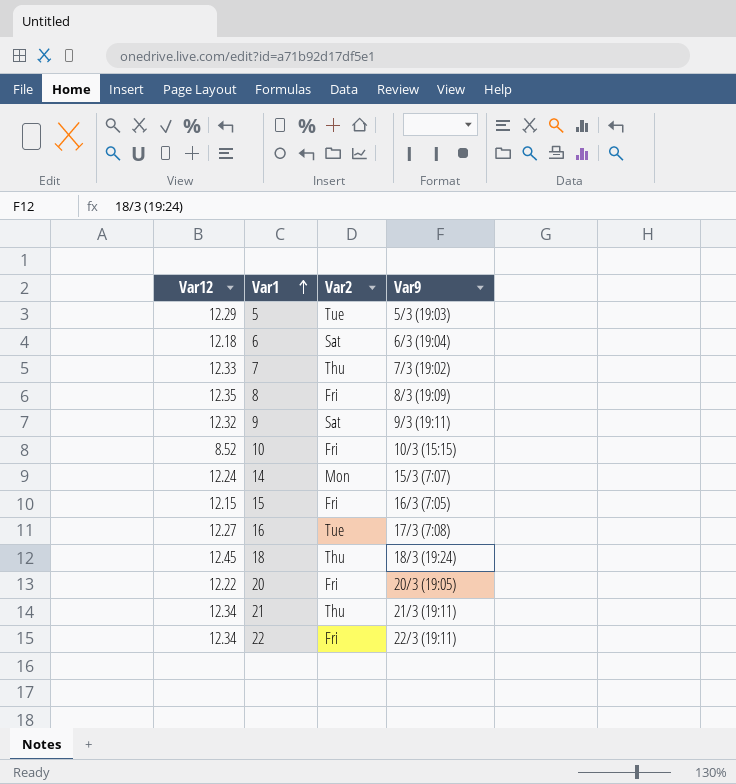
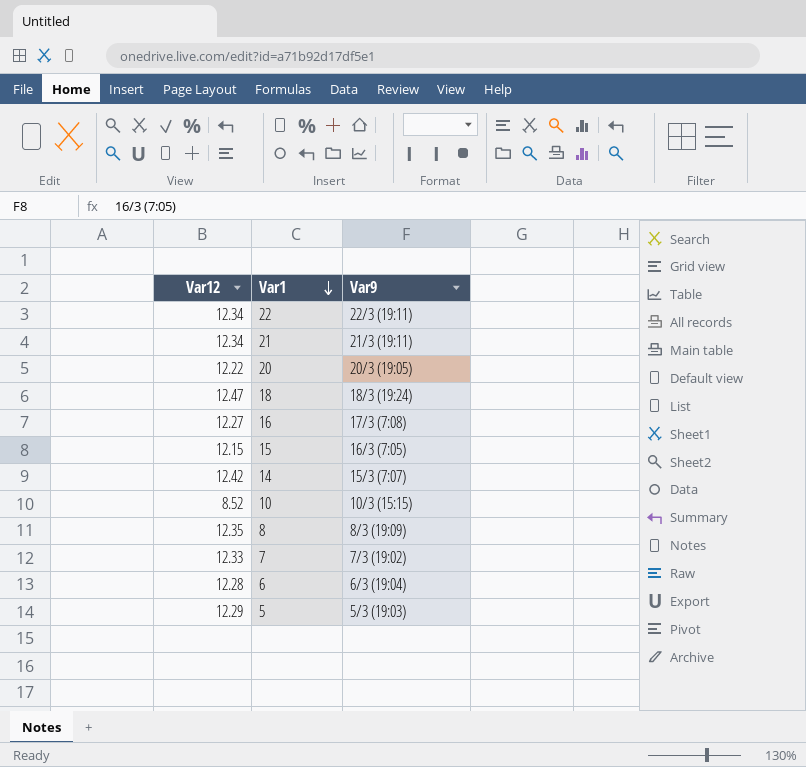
row order: Var1 ascending -> Var1 descending
column Var2 | position: 3 -> none
row 9: 12.32 | Sat | 9/3 (19:11) -> none
18 | Var12: 12.45 -> 12.47
14 | Var12: 12.24 -> 12.42
6 | Var12: 12.18 -> 12.28

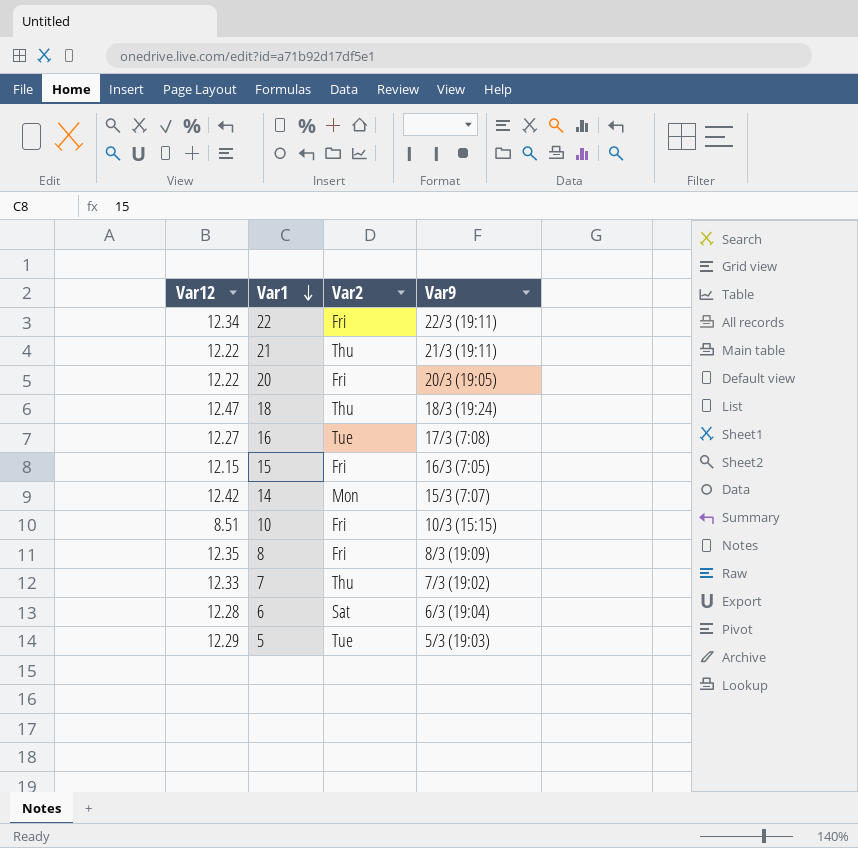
column Var2 | position: none -> 3
21 | Var12: 12.34 -> 12.22
10 | Var12: 8.52 -> 8.51

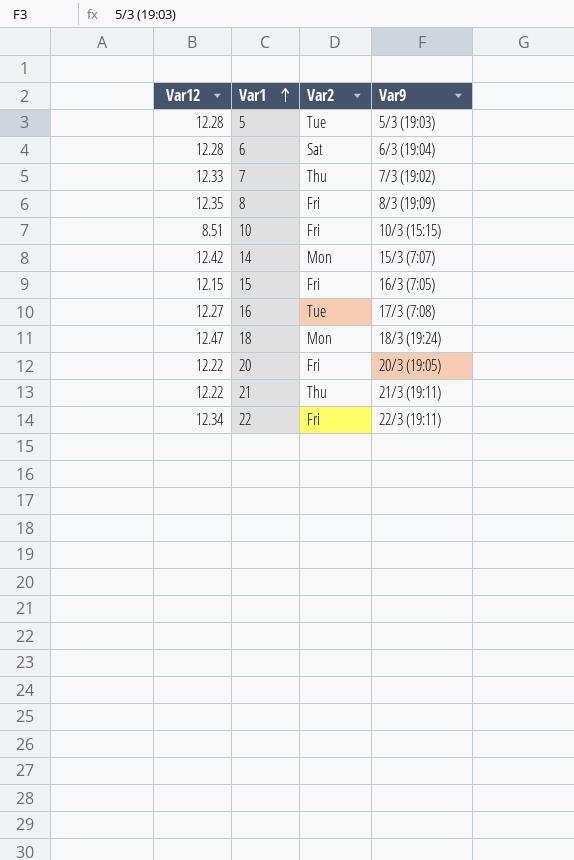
row order: Var1 descending -> Var1 ascending
5 | Var12: 12.29 -> 12.28
18 | Var2: Thu -> Mon

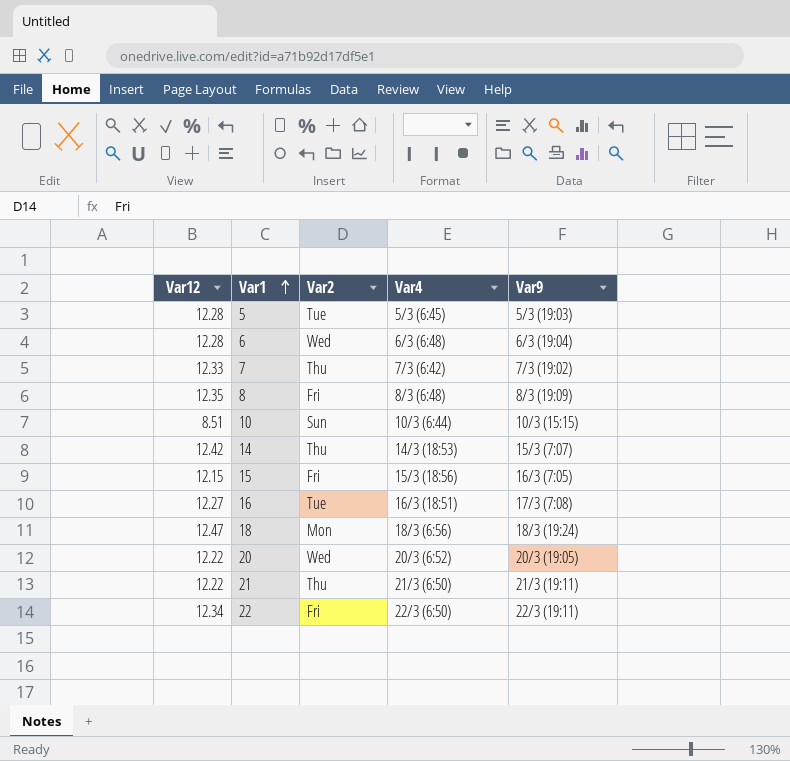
column Var4 | position: none -> 4
6 | Var2: Sat -> Wed
10 | Var2: Fri -> Sun
14 | Var2: Mon -> Thu
20 | Var2: Fri -> Wed

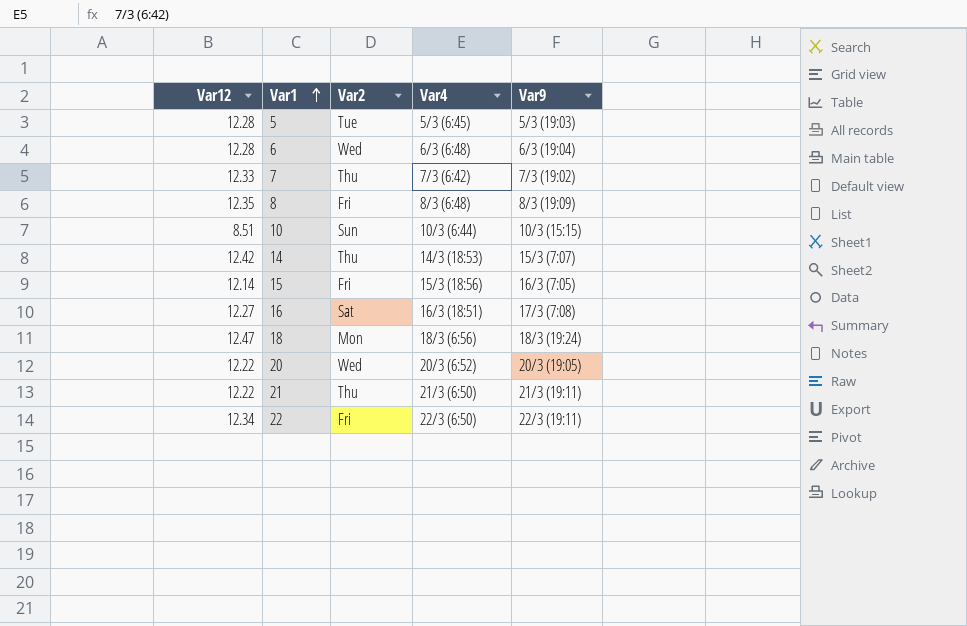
15 | Var12: 12.15 -> 12.14
16 | Var2: Tue -> Sat

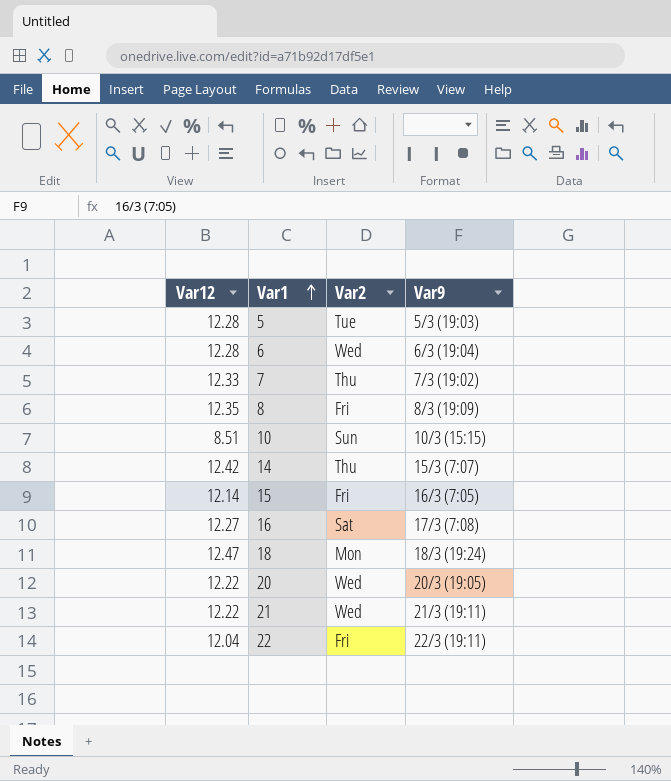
column Var4 | position: 4 -> none
21 | Var2: Thu -> Wed
22 | Var12: 12.34 -> 12.04

